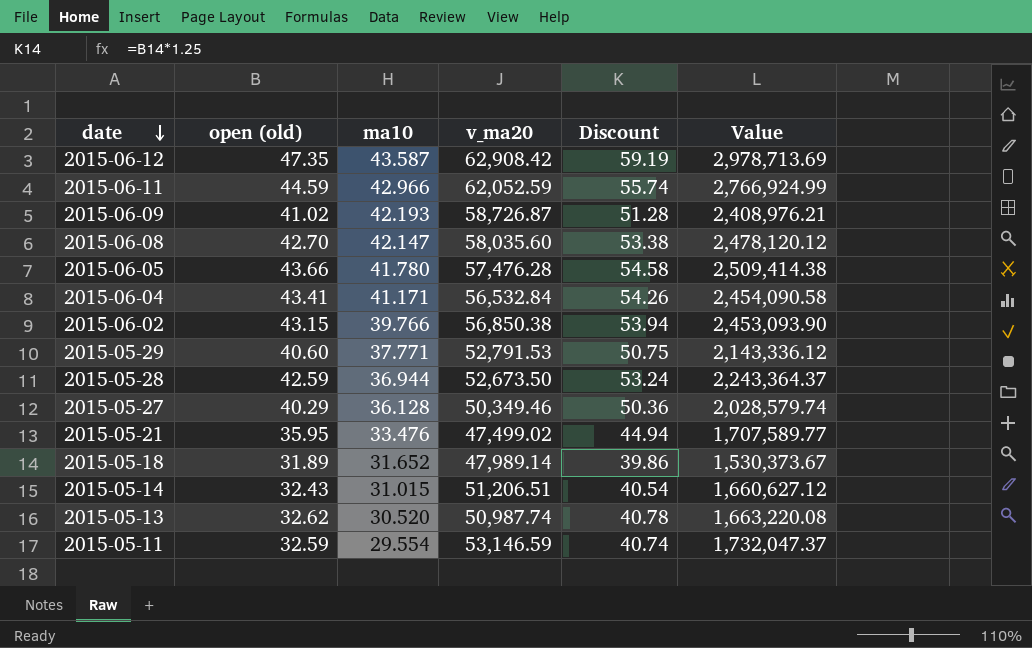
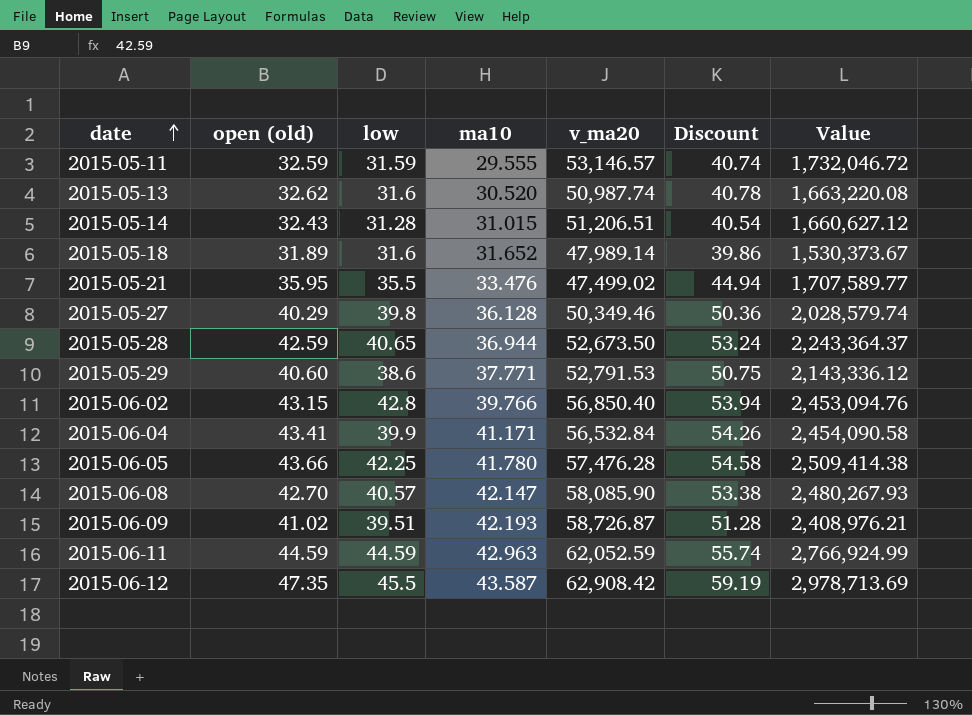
row order: date descending -> date ascending
column low | position: none -> 3
2015-05-11 | ma10: 29.554 -> 29.555
2015-05-11 | v_ma20: 53,146.59 -> 53,146.57
2015-05-11 | Value: 1,732,047.37 -> 1,732,046.72
2015-06-02 | v_ma20: 56,850.38 -> 56,850.40
2015-06-02 | Value: 2,453,093.90 -> 2,453,094.76
2015-06-08 | v_ma20: 58,035.60 -> 58,085.90
2015-06-08 | Value: 2,478,120.12 -> 2,480,267.93
2015-06-11 | ma10: 42.966 -> 42.963

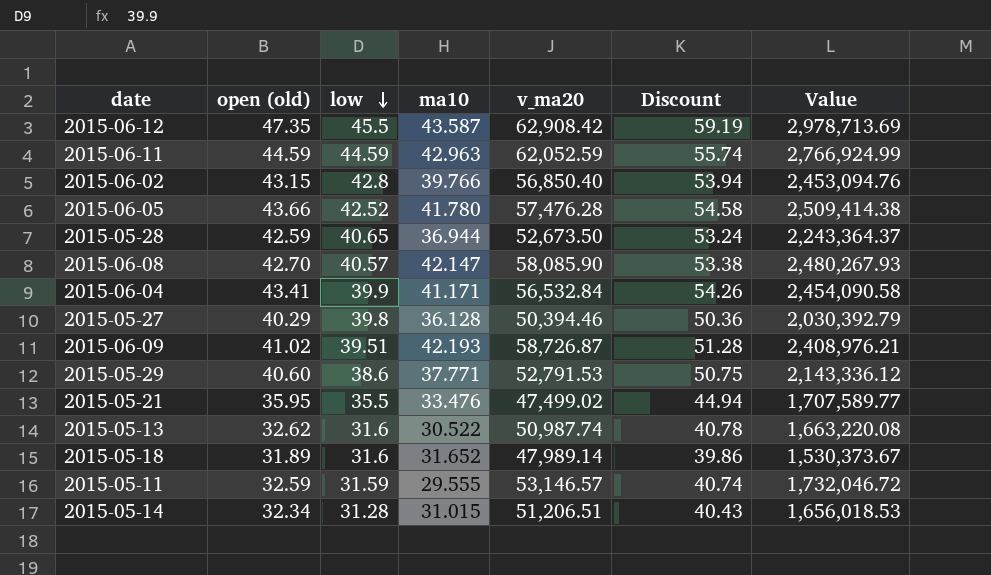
row order: date ascending -> low descending
2015-06-05 | low: 42.25 -> 42.52
2015-05-27 | v_ma20: 50,349.46 -> 50,394.46
2015-05-27 | Value: 2,028,579.74 -> 2,030,392.79
2015-05-13 | ma10: 30.520 -> 30.522
2015-05-14 | open (old): 32.43 -> 32.34
2015-05-14 | Discount: 40.54 -> 40.43
2015-05-14 | Value: 1,660,627.12 -> 1,656,018.53

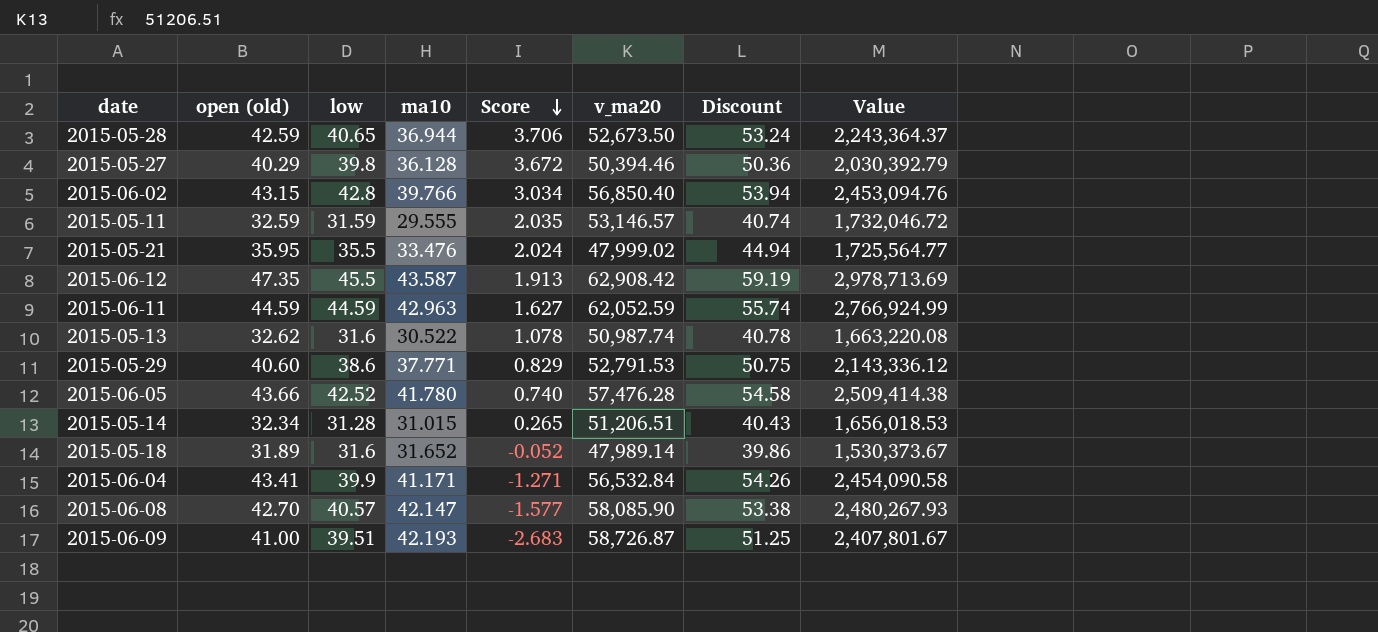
row order: low descending -> Score descending
column Score | formula: none -> [low] - [ma10]
2015-05-21 | v_ma20: 47,499.02 -> 47,999.02
2015-05-21 | Value: 1,707,589.77 -> 1,725,564.77
2015-06-09 | open (old): 41.02 -> 41.00
2015-06-09 | Discount: 51.28 -> 51.25
2015-06-09 | Value: 2,408,976.21 -> 2,407,801.67

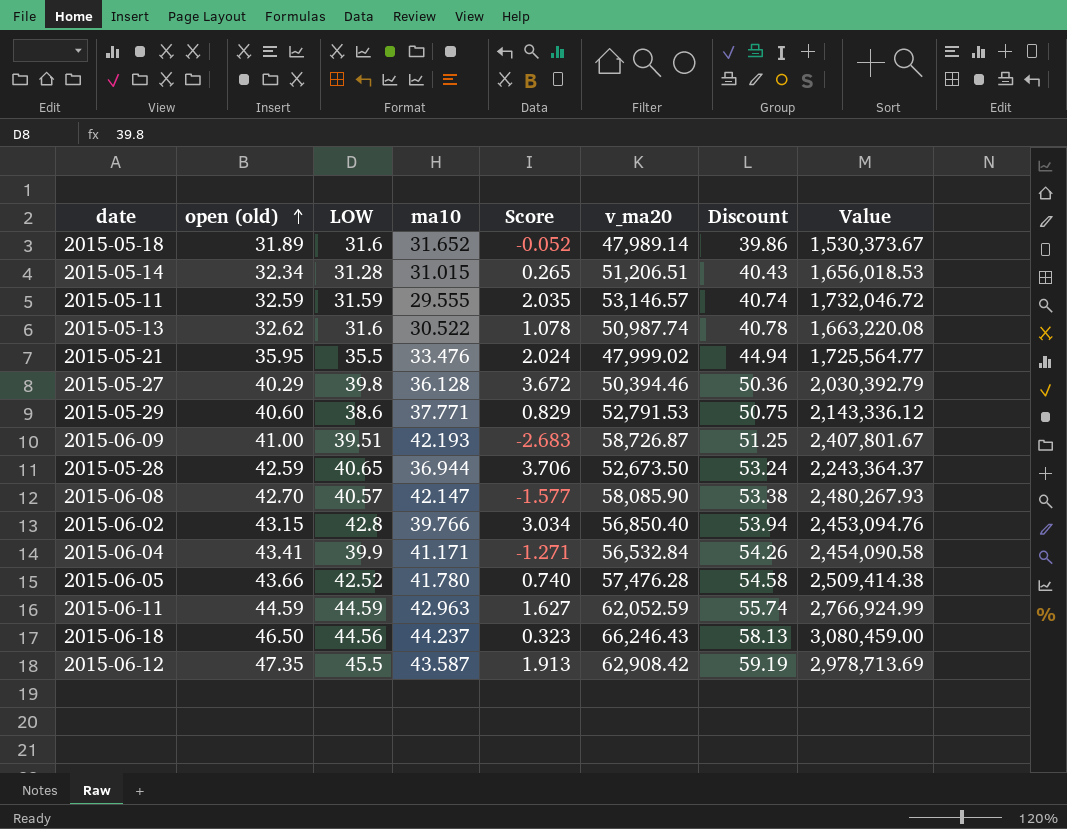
row order: Score descending -> open (old) ascending
column name: low -> LOW
row 2015-06-18: none -> 46.50 | 44.56 | 44.237 | 0.323 | 66,246.43 | 58.13 | 3,080,459.00

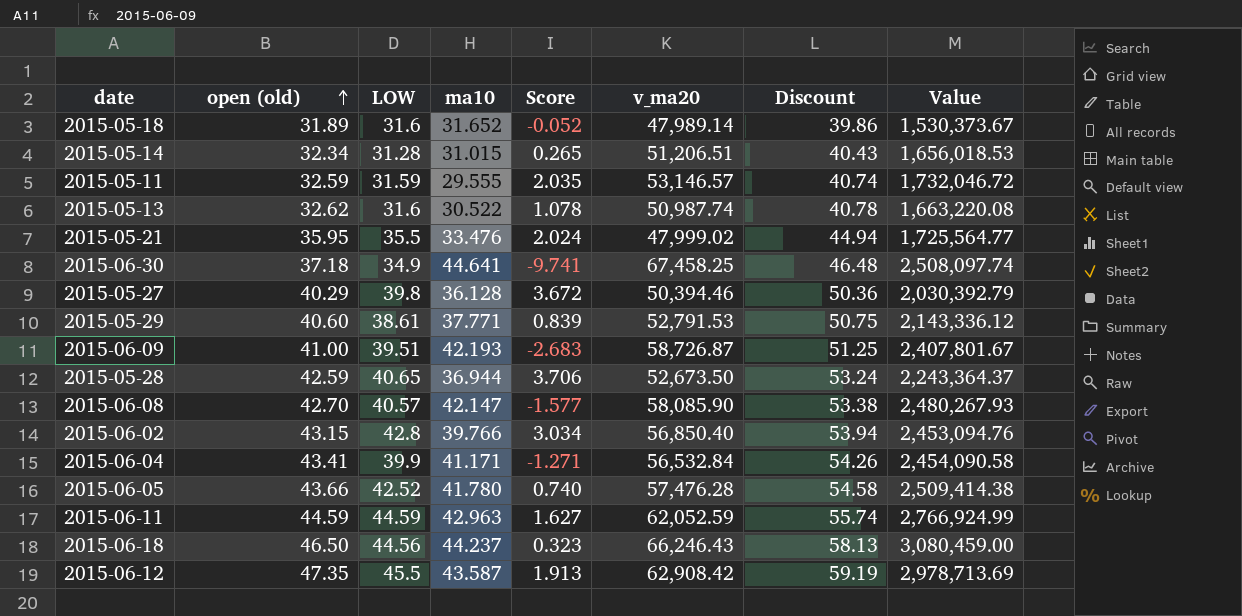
row 2015-06-30: none -> 37.18 | 34.9 | 44.641 | -9.741 | 67,458.25 | 46.48 | 2,508,097.74
2015-05-29 | LOW: 38.6 -> 38.61
2015-05-29 | Score: 0.829 -> 0.839

